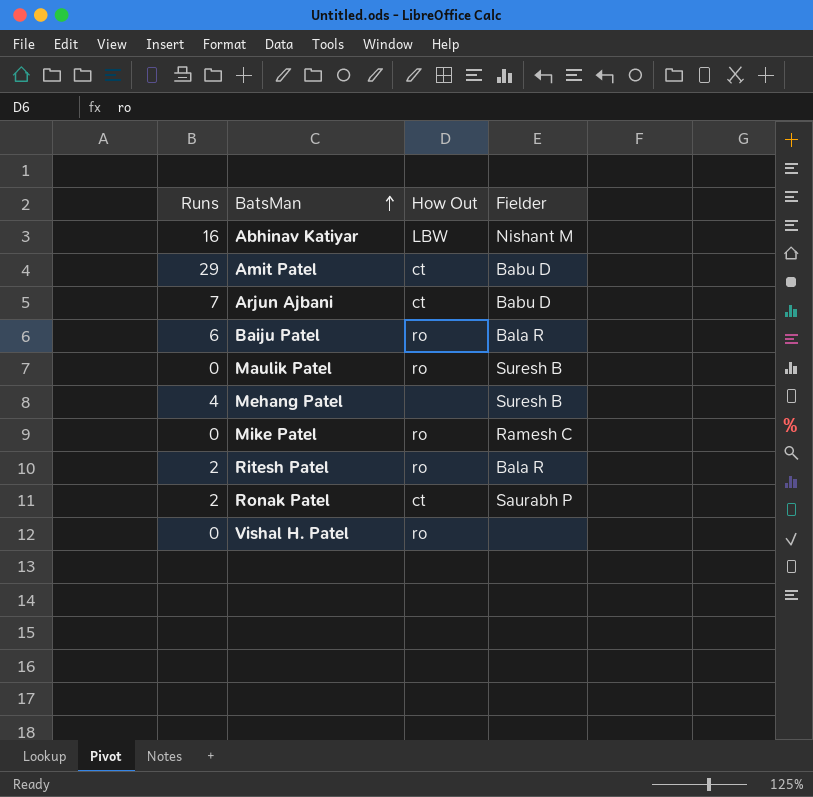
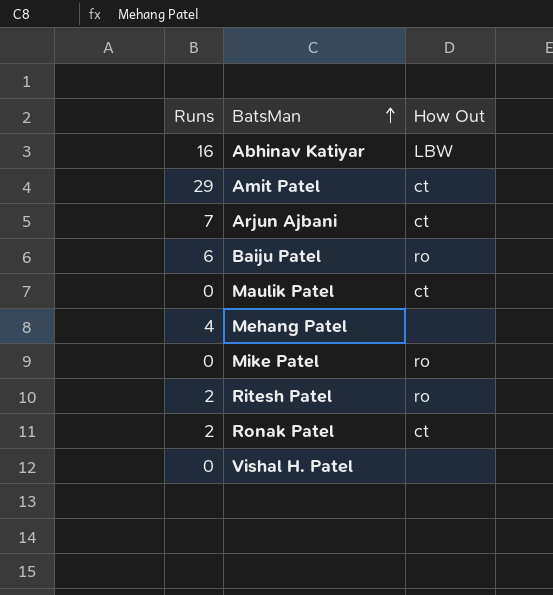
column Fielder | position: 4 -> none
Maulik Patel | How Out: ro -> ct
Vishal H. Patel | How Out: ro -> none

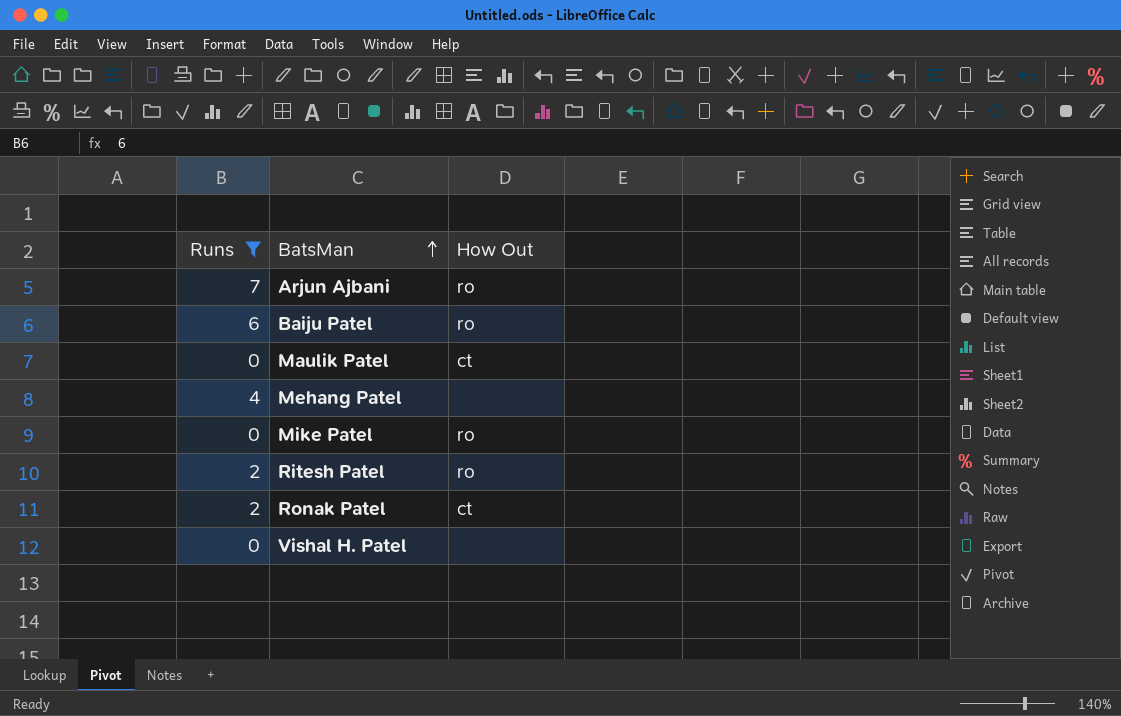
filter: none -> Runs <= 7
Arjun Ajbani | How Out: ct -> ro

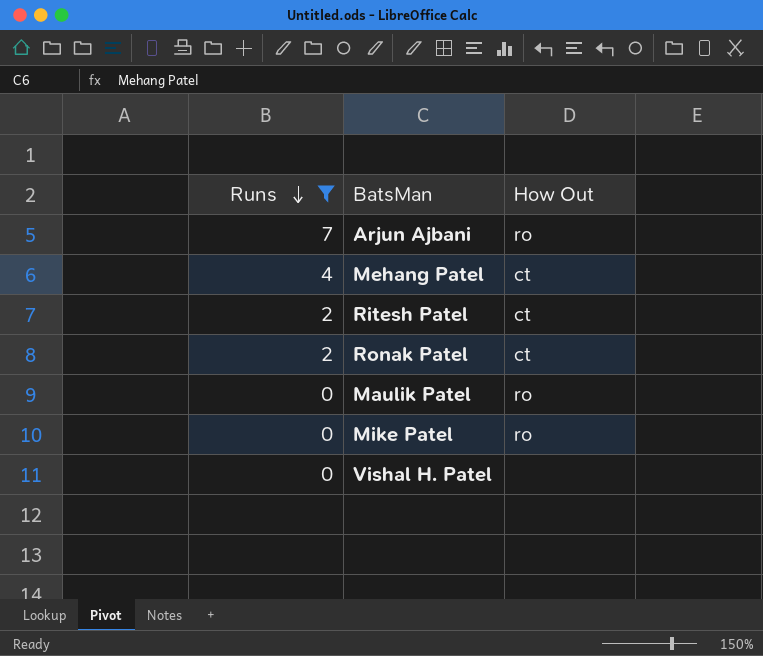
row order: BatsMan ascending -> Runs descending
row Baiju Patel: 6 | ro -> none
Mehang Patel | How Out: none -> ct
Ritesh Patel | How Out: ro -> ct
Maulik Patel | How Out: ct -> ro

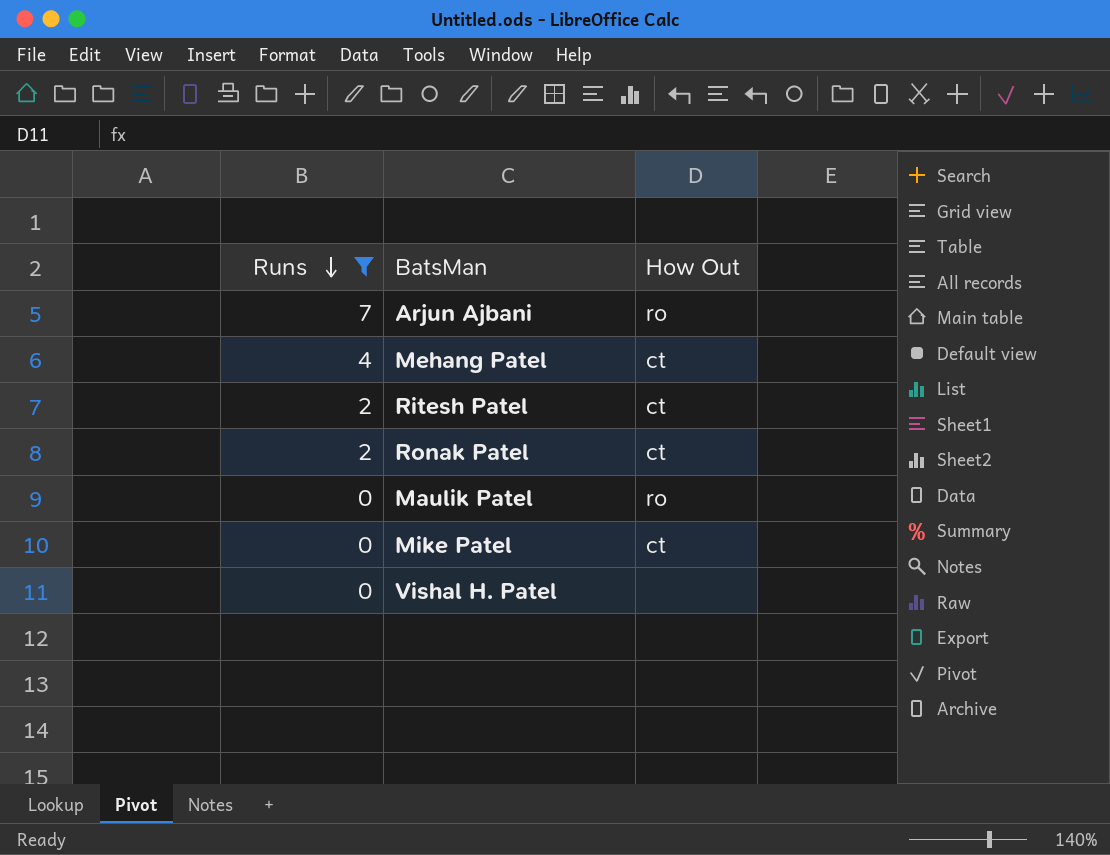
Mike Patel | How Out: ro -> ct

